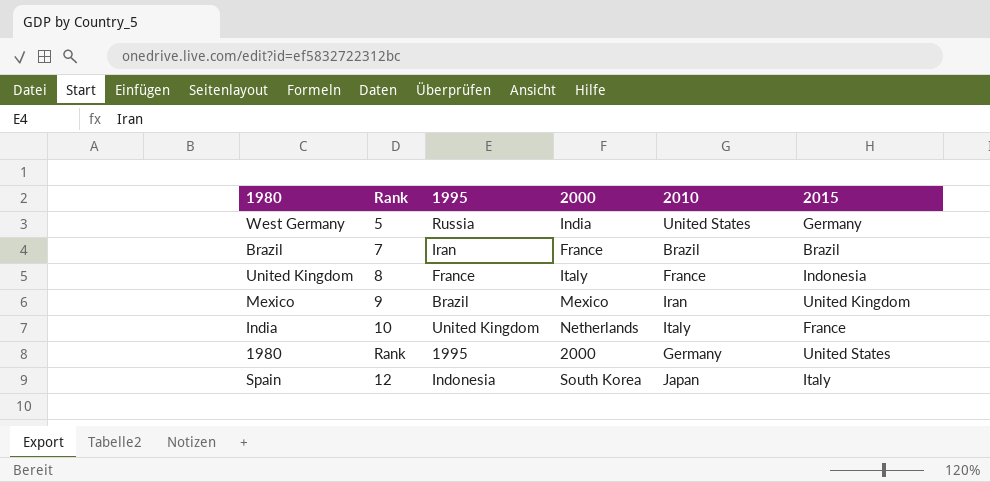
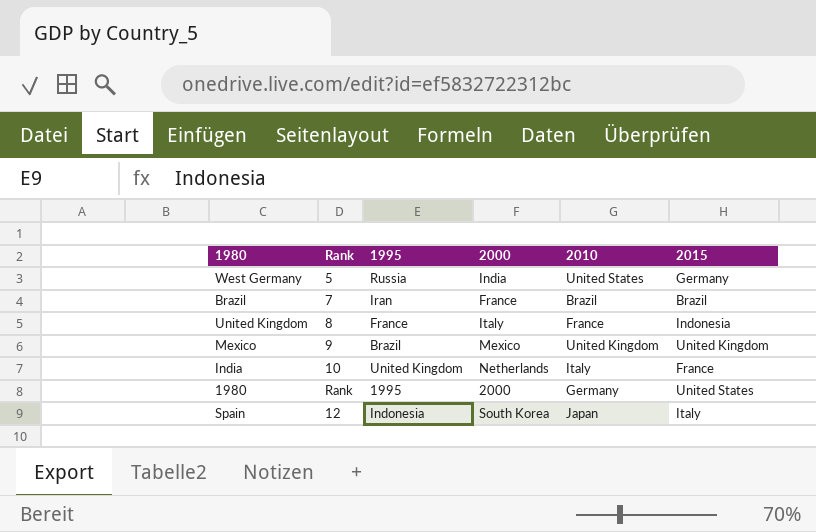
Mexico | 2010: Iran -> United Kingdom

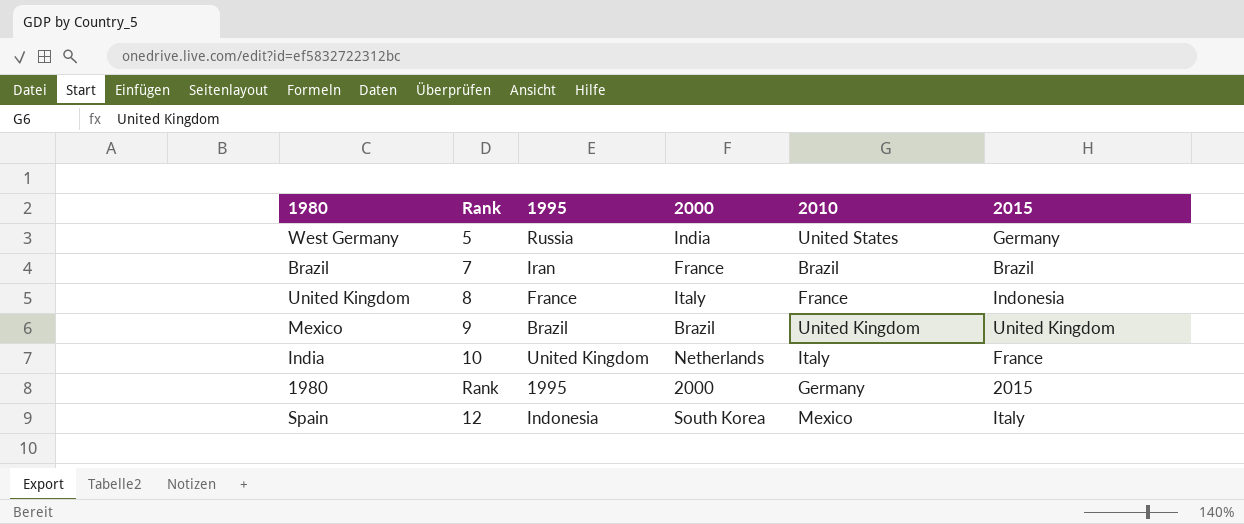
Mexico | 2000: Mexico -> Brazil
1980 | 2015: United States -> 2015
Spain | 2010: Japan -> Mexico

